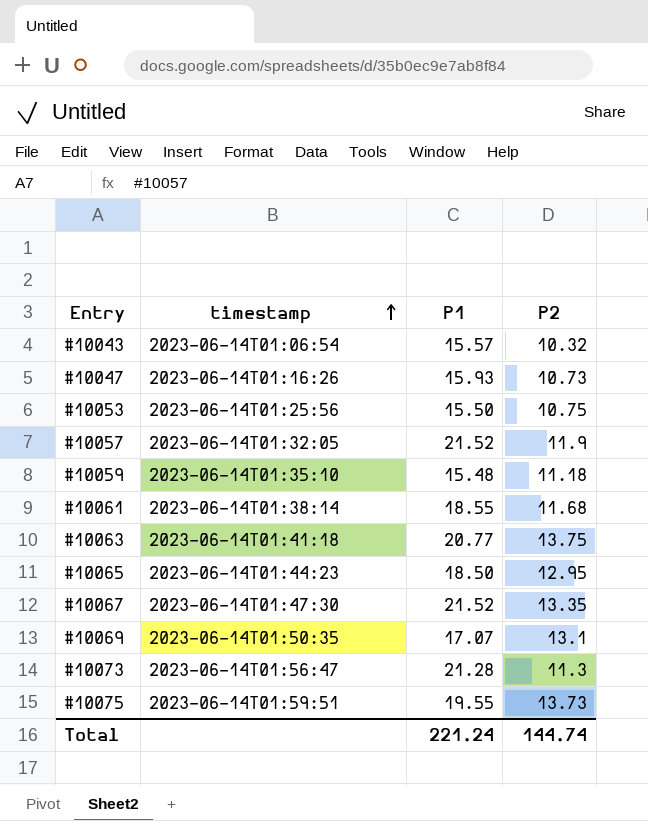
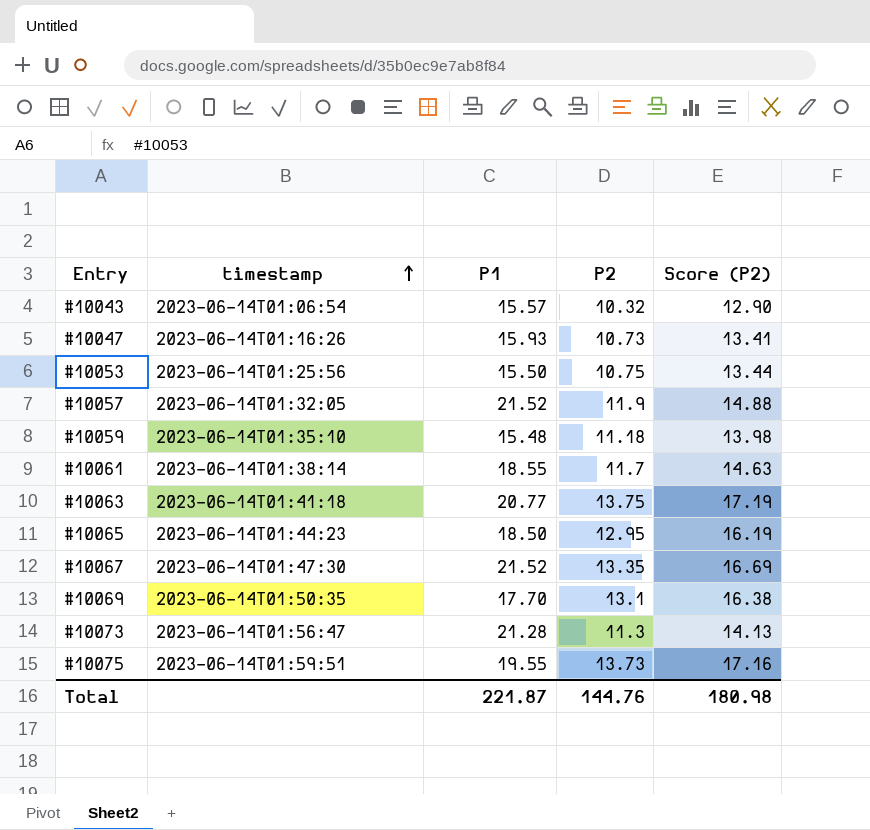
column Score (P2) | formula: none -> [P2] * 1.25
#10061 | P2: 11.68 -> 11.7
#10069 | P1: 17.07 -> 17.70
Total | P1: 221.24 -> 221.87
Total | P2: 144.74 -> 144.76

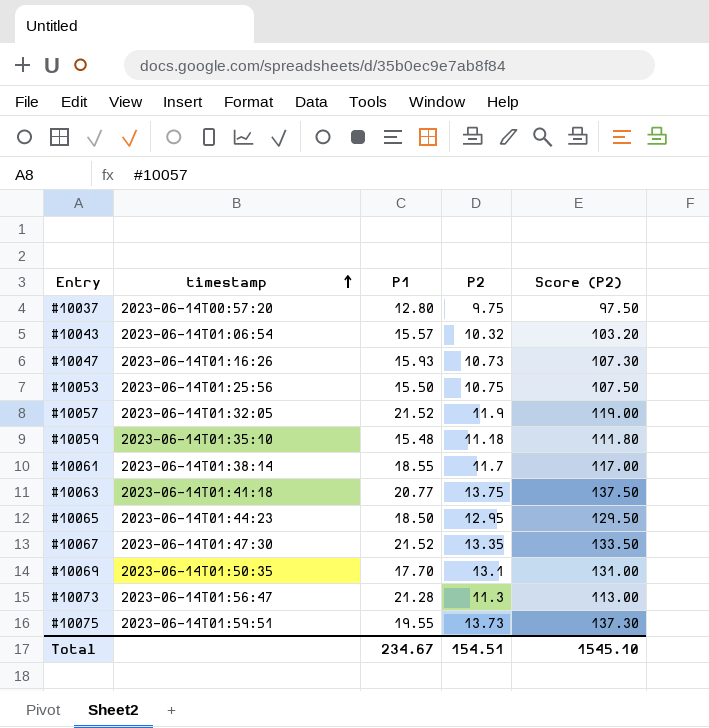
column Score (P2) | formula: [P2] * 1.25 -> [P2] * 10
row #10037: none -> 2023-06-14T00:57:20 | 12.80 | 9.75 | 97.50
Total | P1: 221.87 -> 234.67
Total | P2: 144.76 -> 154.51
Total | Score (P2): 180.98 -> 1545.10

